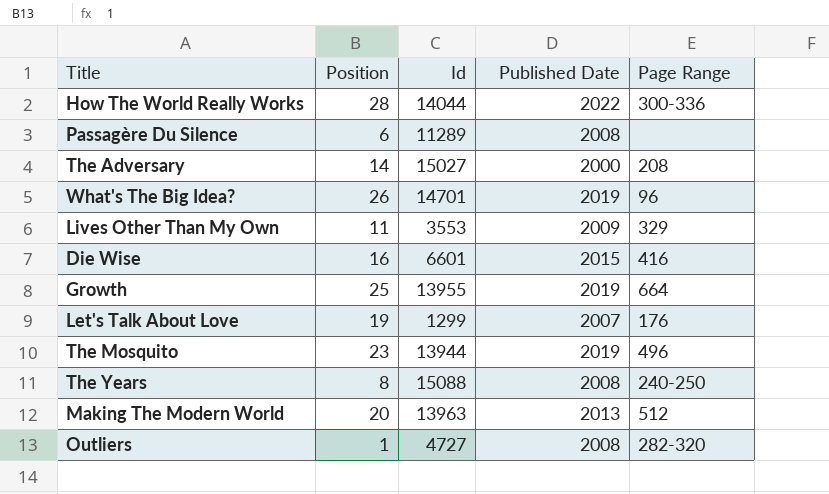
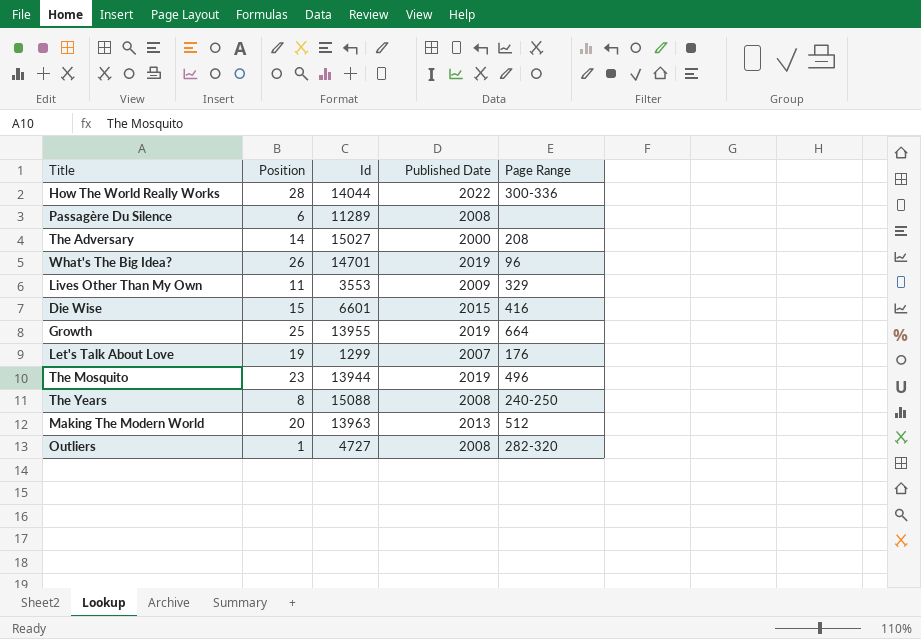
Die Wise | Position: 16 -> 15

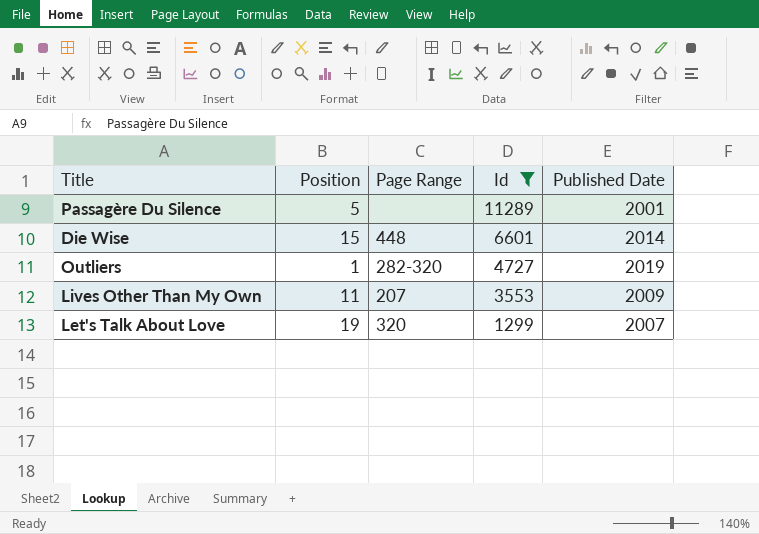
filter: none -> Id <= 11289
row order: none -> Id descending
column Page Range | position: 5 -> 3
Passagère Du Silence | Position: 6 -> 5
Passagère Du Silence | Published Date: 2008 -> 2001
Die Wise | Page Range: 416 -> 448
Die Wise | Published Date: 2015 -> 2014
Outliers | Published Date: 2008 -> 2019
Lives Other Than My Own | Page Range: 329 -> 207
Let's Talk About Love | Page Range: 176 -> 320

